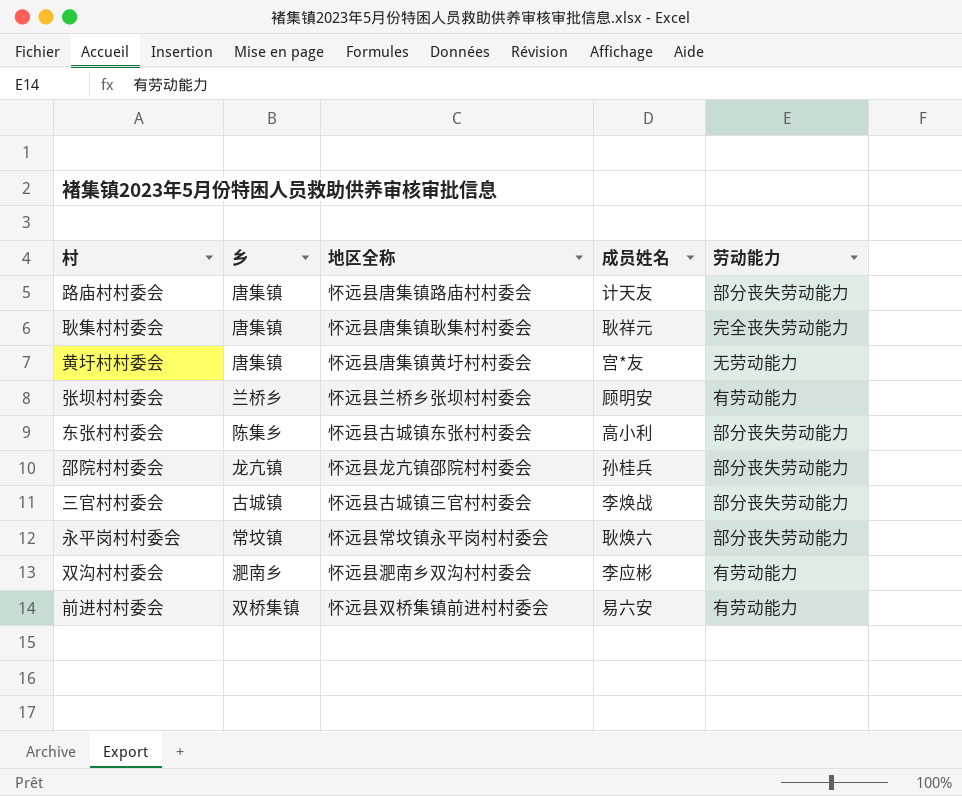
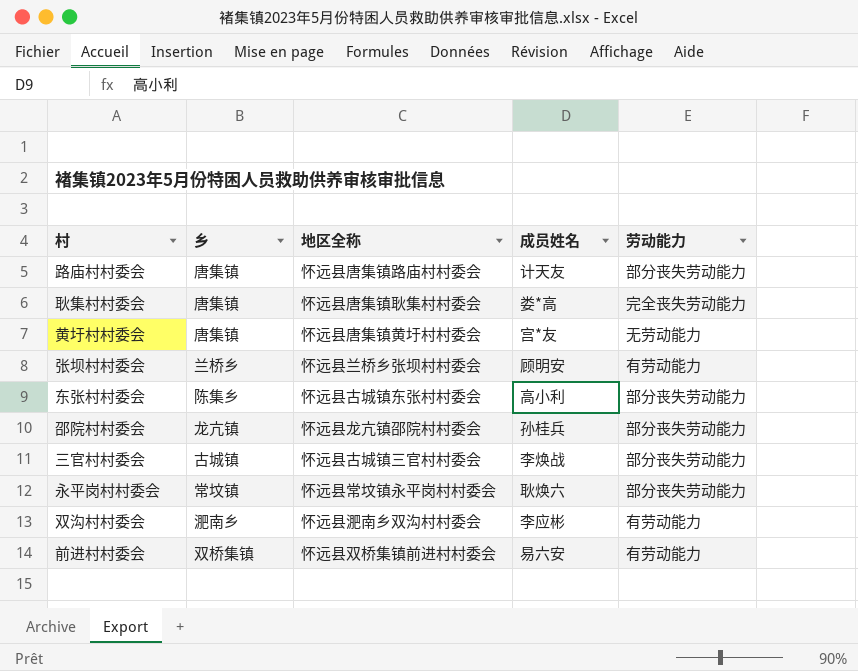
耿集村村委会 | 成员姓名: 耿祥元 -> 娄*高

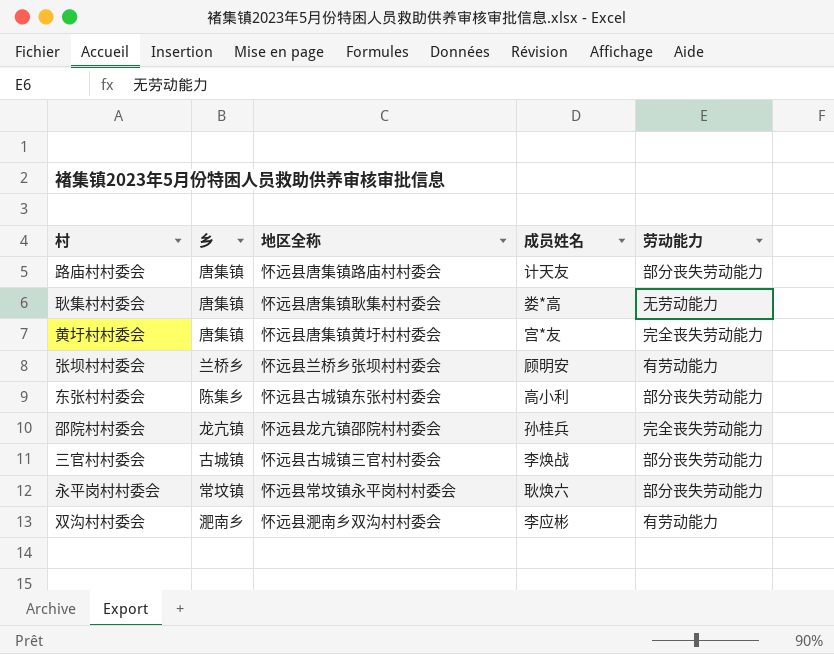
row 前进村村委会: 双桥集镇 | 怀远县双桥集镇前进村村委会 | 易六安 | 有劳动能力 -> none
耿集村村委会 | 劳动能力: 完全丧失劳动能力 -> 无劳动能力
黄圩村村委会 | 劳动能力: 无劳动能力 -> 完全丧失劳动能力
邵院村村委会 | 劳动能力: 部分丧失劳动能力 -> 完全丧失劳动能力

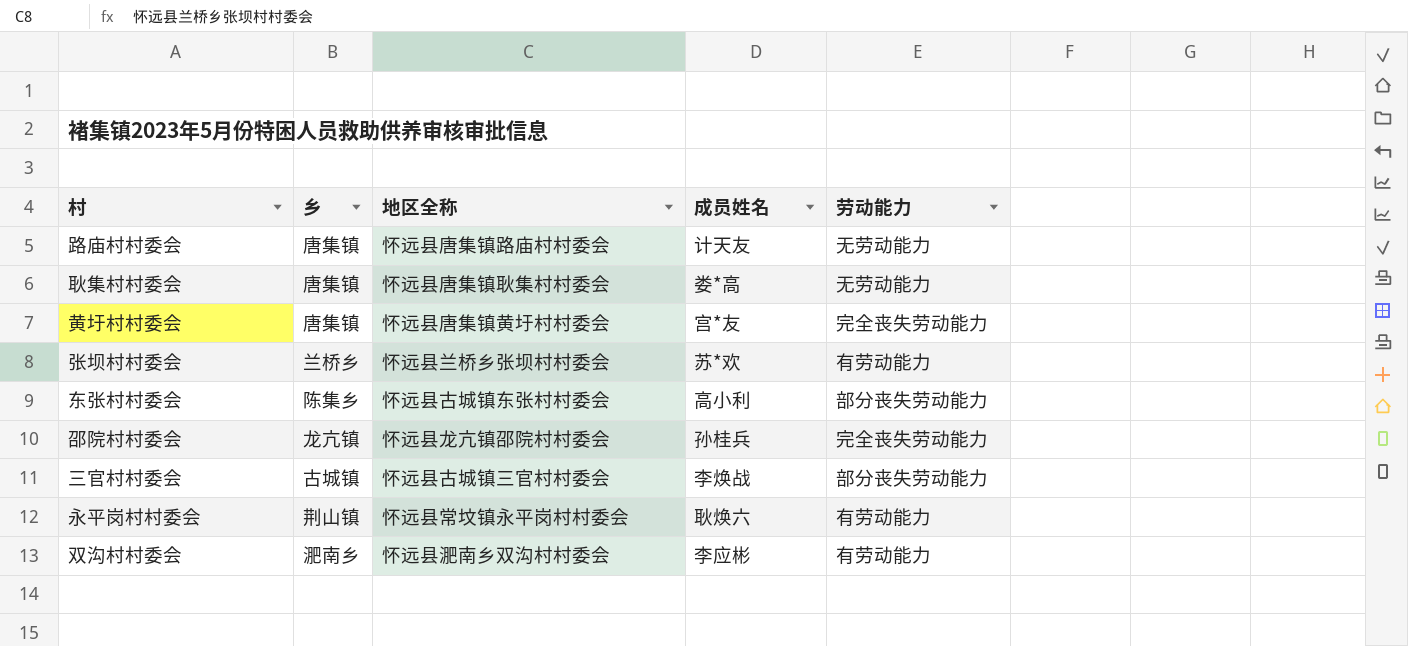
路庙村村委会 | 劳动能力: 部分丧失劳动能力 -> 无劳动能力
张坝村村委会 | 成员姓名: 顾明安 -> 苏*欢
永平岗村村委会 | 乡: 常坟镇 -> 荆山镇
永平岗村村委会 | 劳动能力: 部分丧失劳动能力 -> 有劳动能力

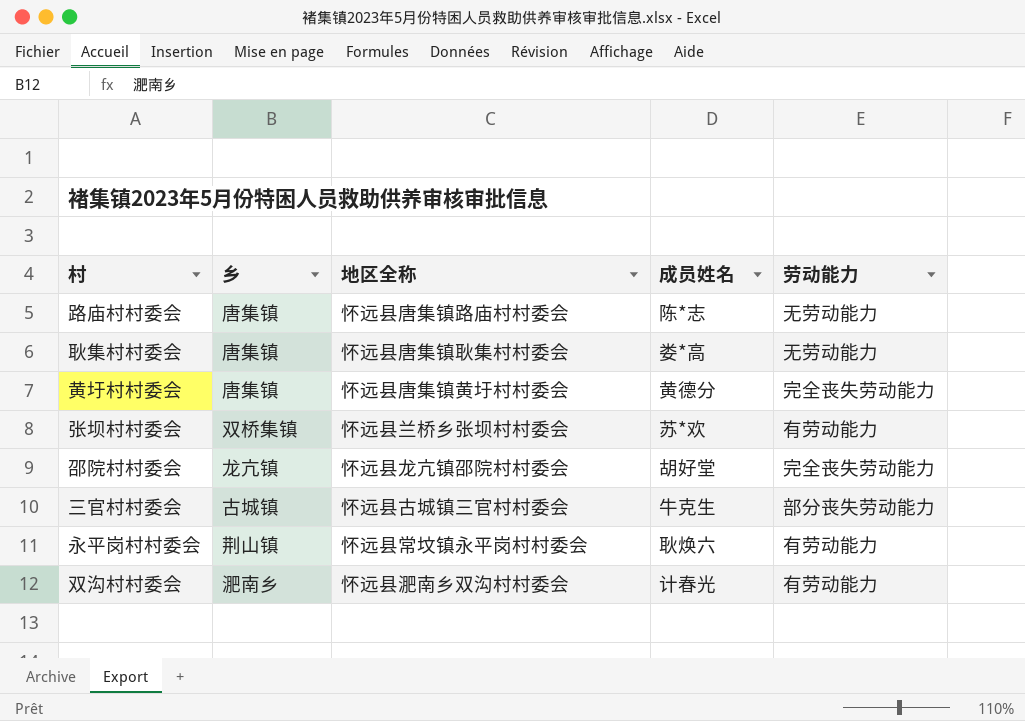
row 东张村村委会: 陈集乡 | 怀远县古城镇东张村村委会 | 高小利 | 部分丧失劳动能力 -> none
路庙村村委会 | 成员姓名: 计天友 -> 陈*志
黄圩村村委会 | 成员姓名: 宫*友 -> 黄德分
张坝村村委会 | 乡: 兰桥乡 -> 双桥集镇
邵院村村委会 | 成员姓名: 孙桂兵 -> 胡好堂
三官村村委会 | 成员姓名: 李焕战 -> 牛克生
双沟村村委会 | 成员姓名: 李应彬 -> 计春光

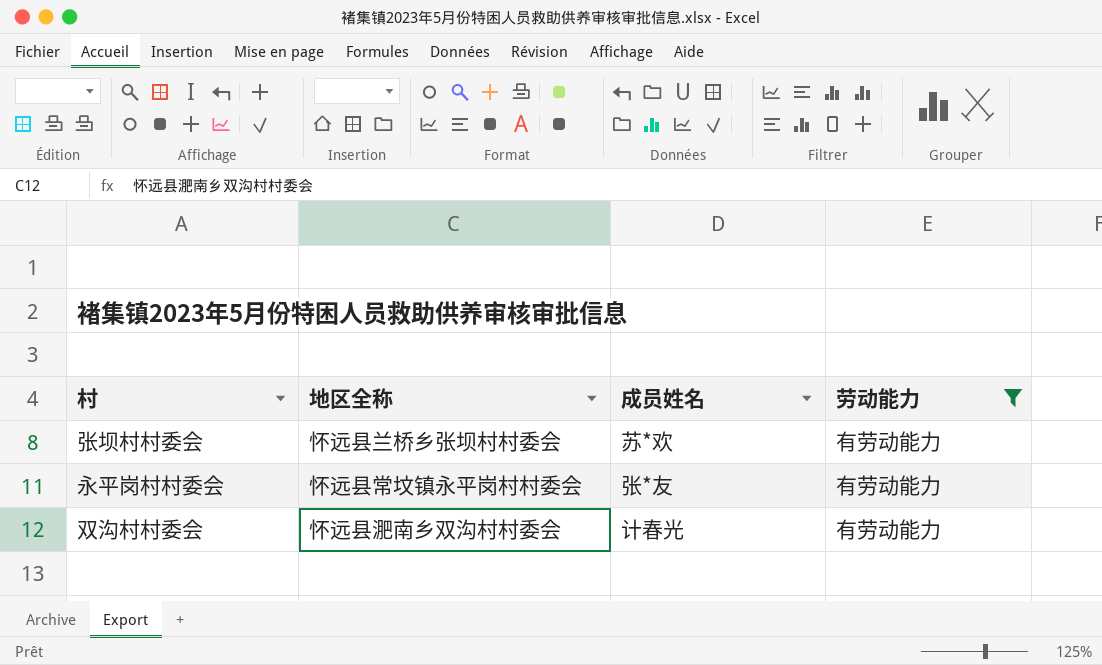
filter: none -> 劳动能力 = 有劳动能力
column 乡 | position: 2 -> none
永平岗村村委会 | 成员姓名: 耿焕六 -> 张*友

